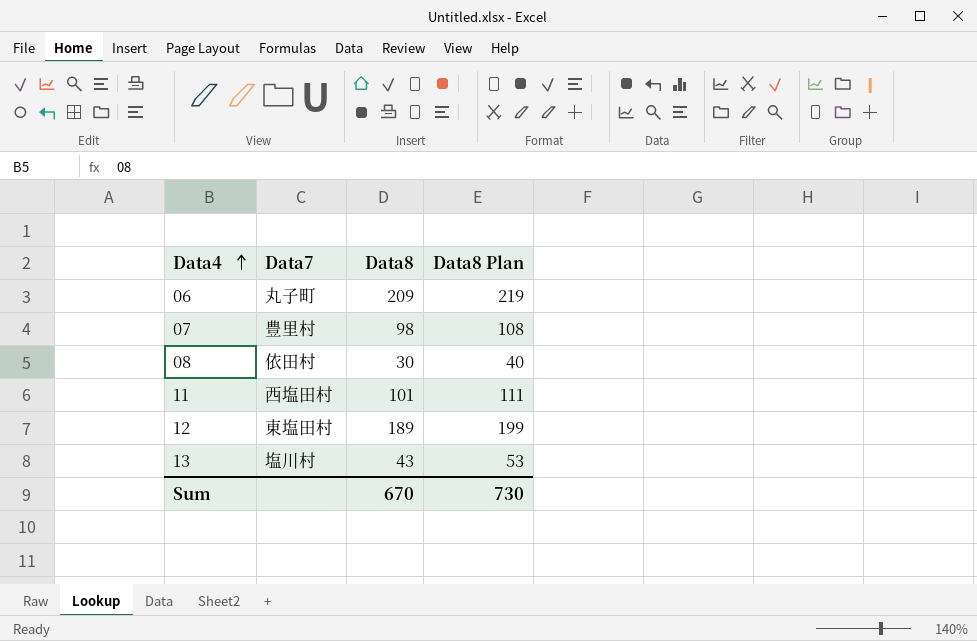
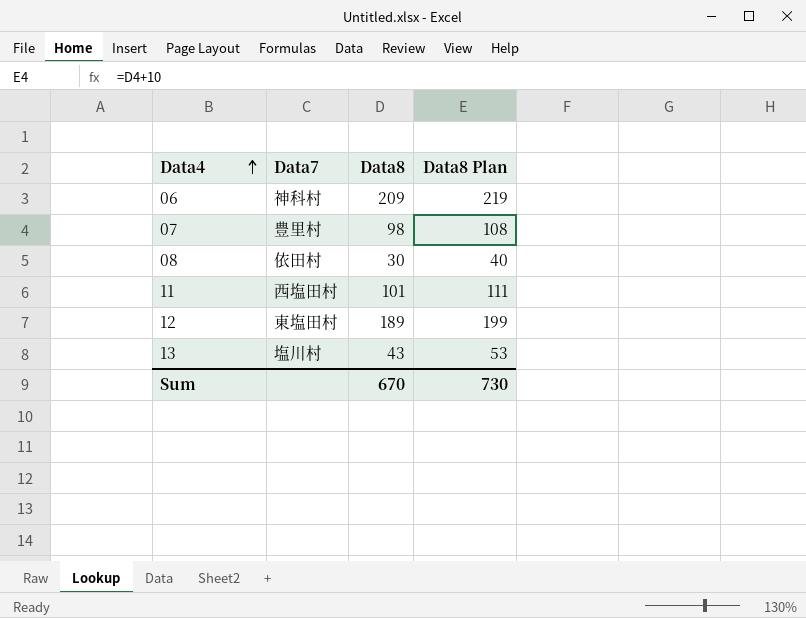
06 | Data7: 丸子町 -> 神科村

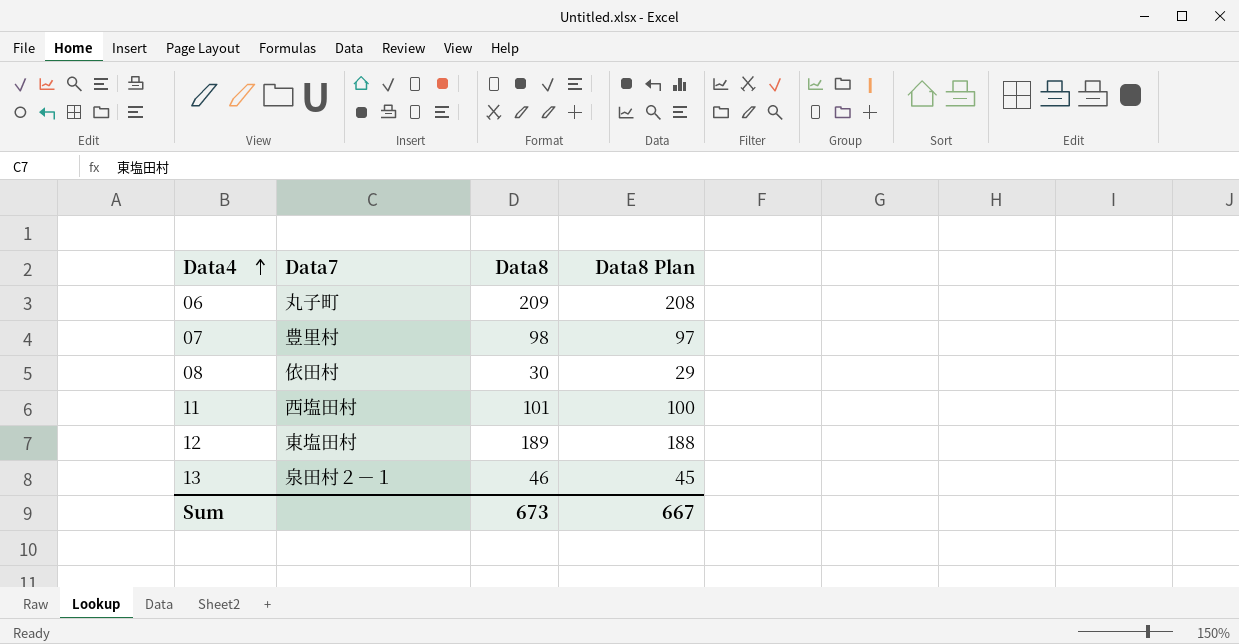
column Data8 Plan | formula: [Data8] + 10 -> [Data8] - 1
06 | Data7: 神科村 -> 丸子町
13 | Data7: 塩川村 -> 泉田村２－１
13 | Data8: 43 -> 46
Sum | Data8: 670 -> 673
Sum | Data8 Plan: 730 -> 667

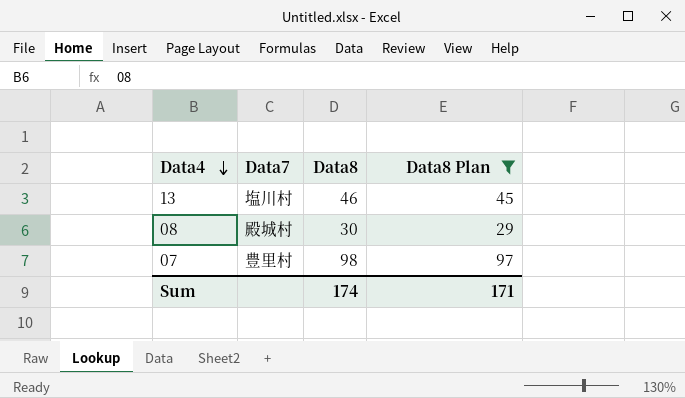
filter: none -> Data8 Plan <= 97
row order: Data4 ascending -> Data4 descending
13 | Data7: 泉田村２－１ -> 塩川村
08 | Data7: 依田村 -> 殿城村
Sum | Data8: 673 -> 174
Sum | Data8 Plan: 667 -> 171

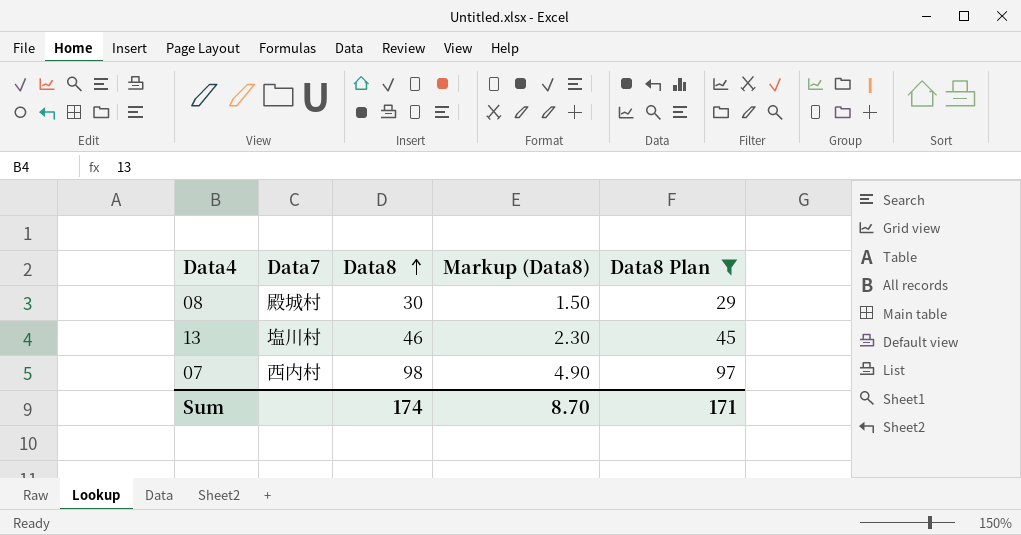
row order: Data4 descending -> Data8 ascending
column Markup (Data8) | formula: none -> [Data8] * 0.05
07 | Data7: 豊里村 -> 西内村

